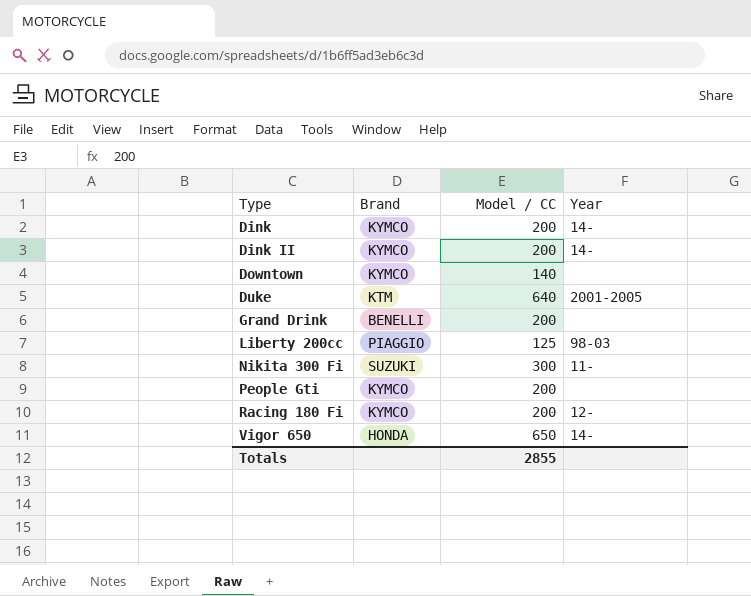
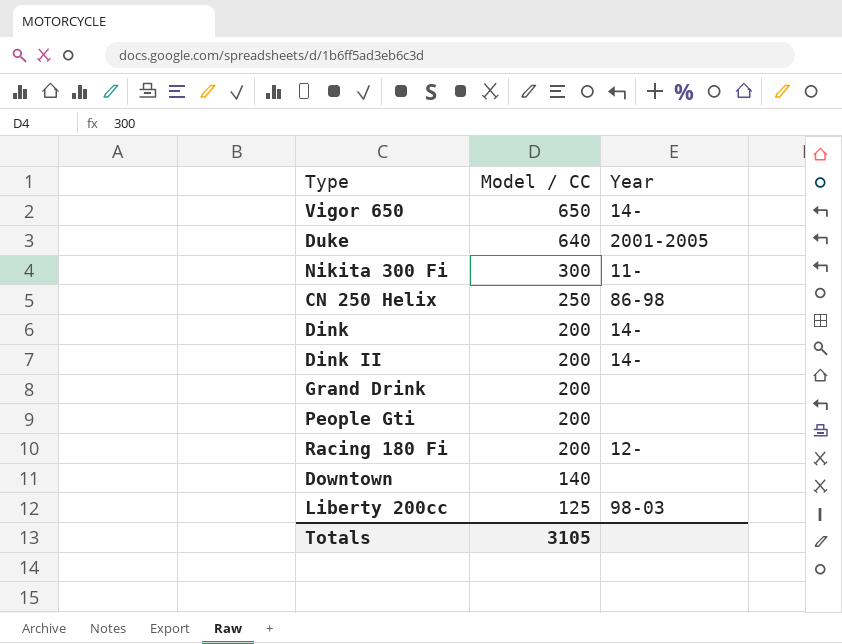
row order: Type ascending -> Model / CC descending
column Brand | position: 2 -> none
row CN 250 Helix: none -> 250 | 86-98
Totals | Model / CC: 2855 -> 3105

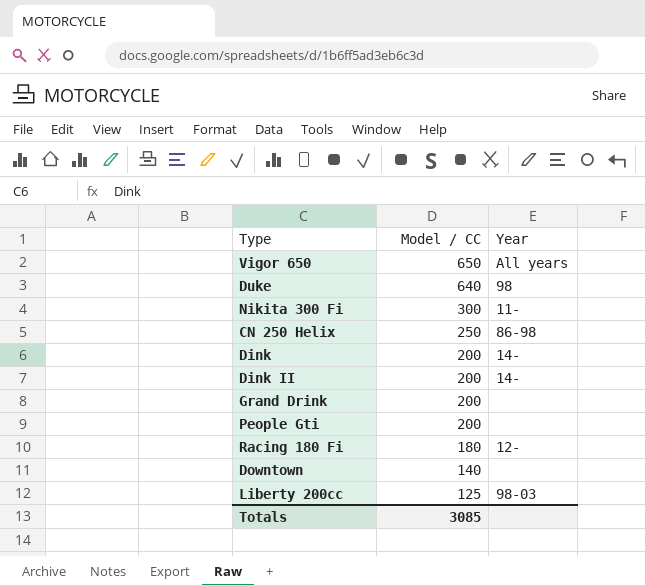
Vigor 650 | Year: 14- -> All years
Duke | Year: 2001-2005 -> 98
Racing 180 Fi | Model / CC: 200 -> 180
Totals | Model / CC: 3105 -> 3085

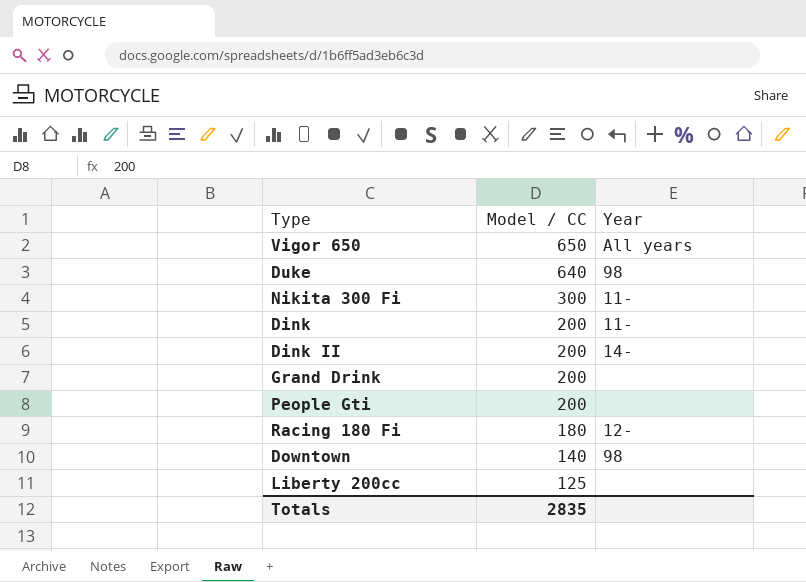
row CN 250 Helix: 250 | 86-98 -> none
Dink | Year: 14- -> 11-
Downtown | Year: none -> 98
Liberty 200cc | Year: 98-03 -> none
Totals | Model / CC: 3085 -> 2835

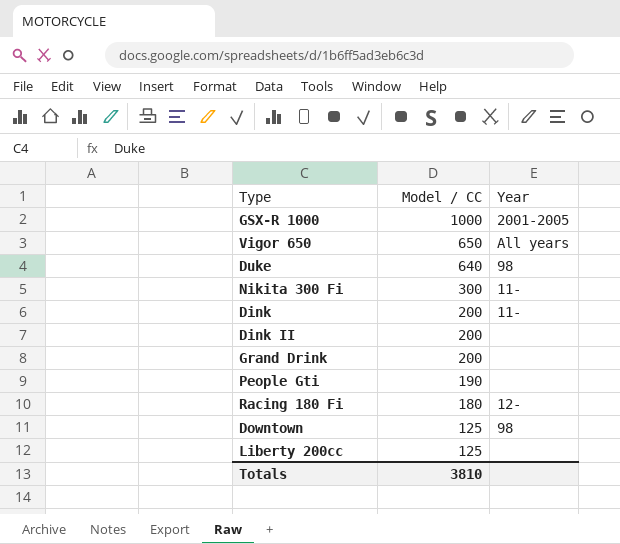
row GSX-R 1000: none -> 1000 | 2001-2005
Dink II | Year: 14- -> none
People Gti | Model / CC: 200 -> 190
Downtown | Model / CC: 140 -> 125
Totals | Model / CC: 2835 -> 3810

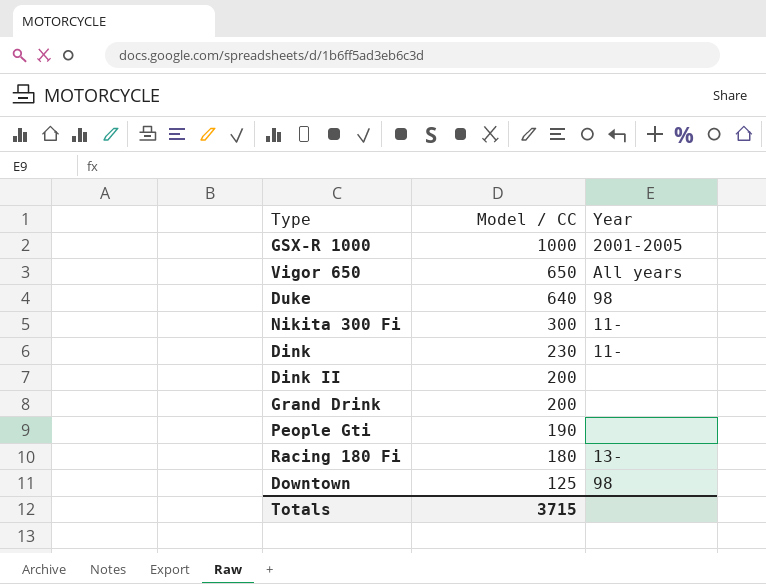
row Liberty 200cc: 125 | none -> none
Dink | Model / CC: 200 -> 230
Racing 180 Fi | Year: 12- -> 13-
Totals | Model / CC: 3810 -> 3715

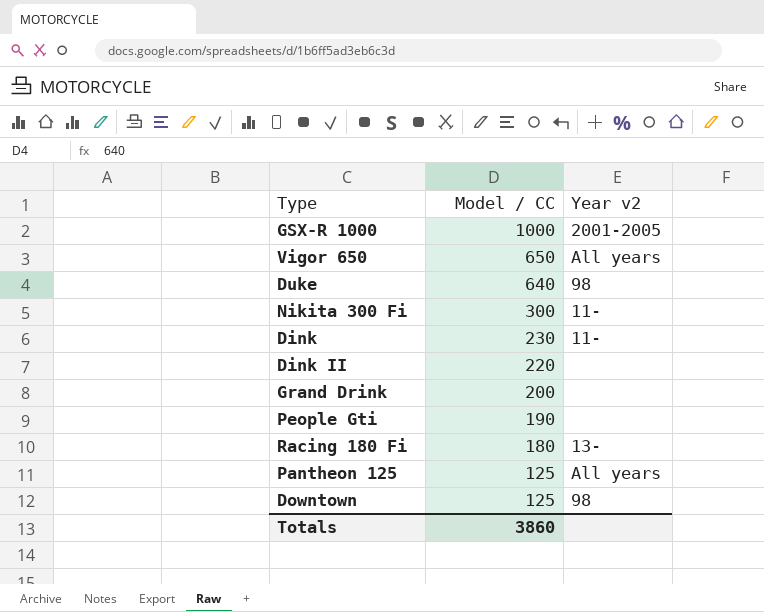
column name: Year -> Year v2
Dink II | Model / CC: 200 -> 220
row Pantheon 125: none -> 125 | All years
Totals | Model / CC: 3715 -> 3860

